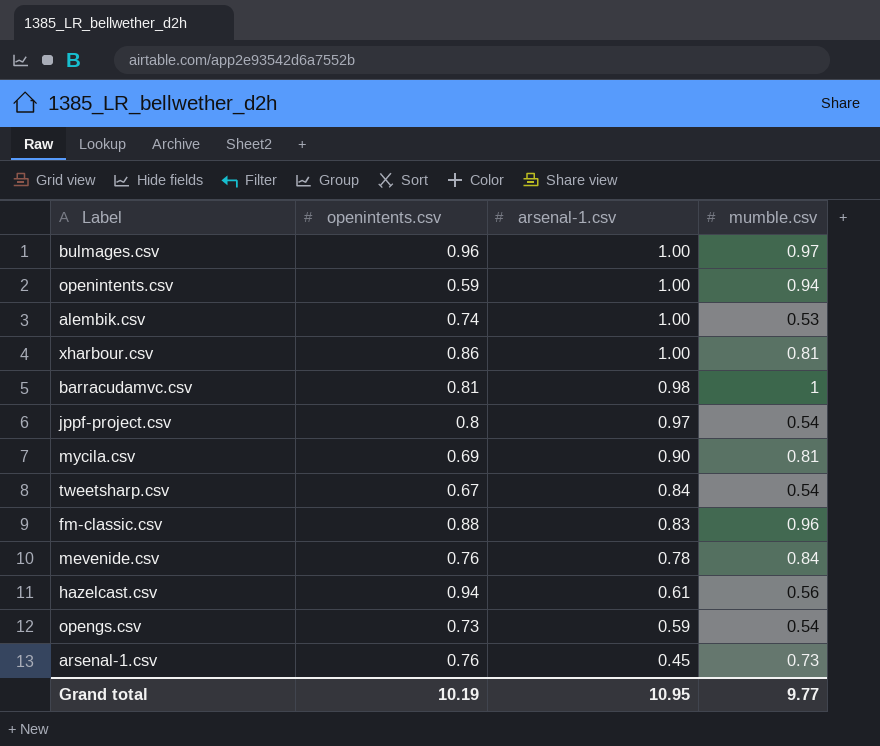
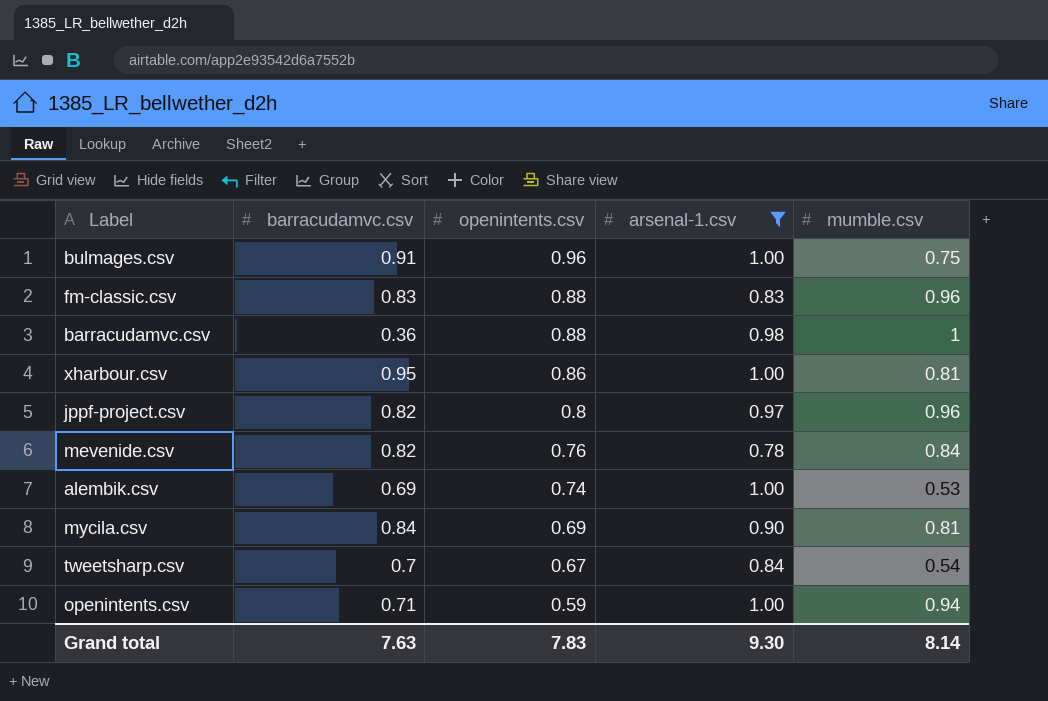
filter: none -> arsenal-1.csv >= 0.78
row order: arsenal-1.csv descending -> openintents.csv descending
column barracudamvc.csv | position: none -> 2
bulmages.csv | mumble.csv: 0.97 -> 0.75
barracudamvc.csv | openintents.csv: 0.81 -> 0.88
jppf-project.csv | mumble.csv: 0.54 -> 0.96
Grand total | openintents.csv: 10.19 -> 7.83
Grand total | arsenal-1.csv: 10.95 -> 9.30
Grand total | mumble.csv: 9.77 -> 8.14

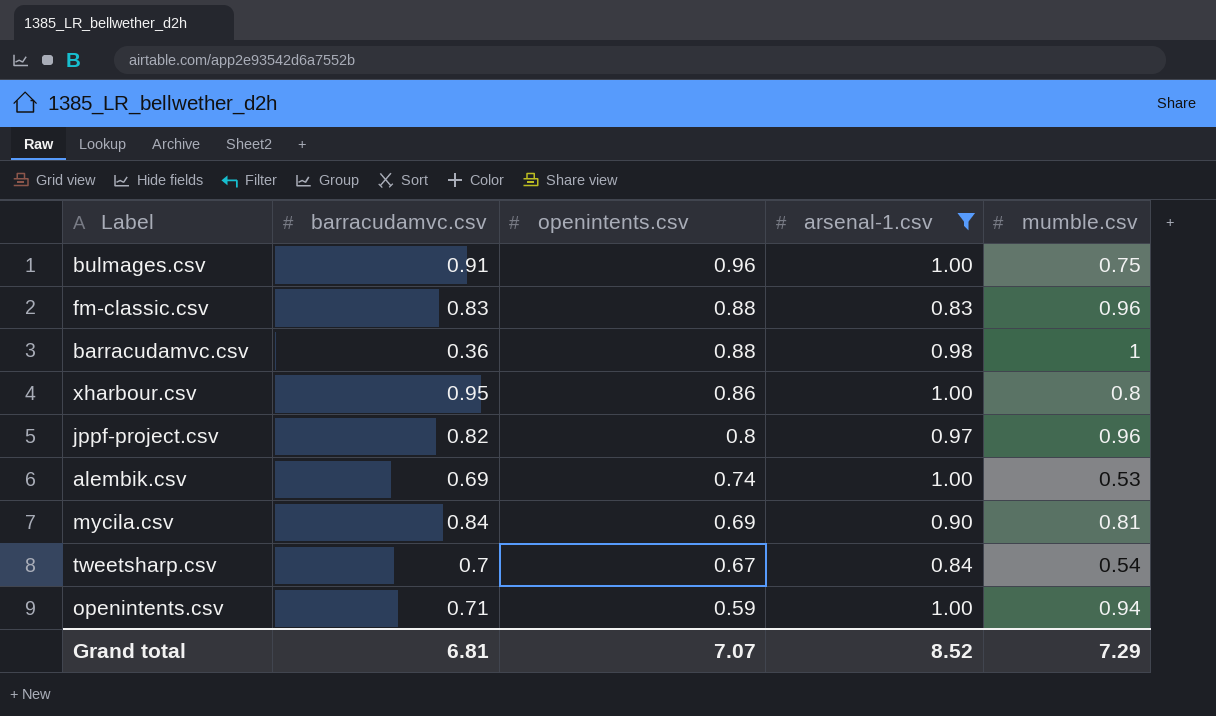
row mevenide.csv: 0.82 | 0.76 | 0.78 | 0.84 -> none
xharbour.csv | mumble.csv: 0.81 -> 0.8
Grand total | barracudamvc.csv: 7.63 -> 6.81
Grand total | openintents.csv: 7.83 -> 7.07
Grand total | arsenal-1.csv: 9.30 -> 8.52
Grand total | mumble.csv: 8.14 -> 7.29

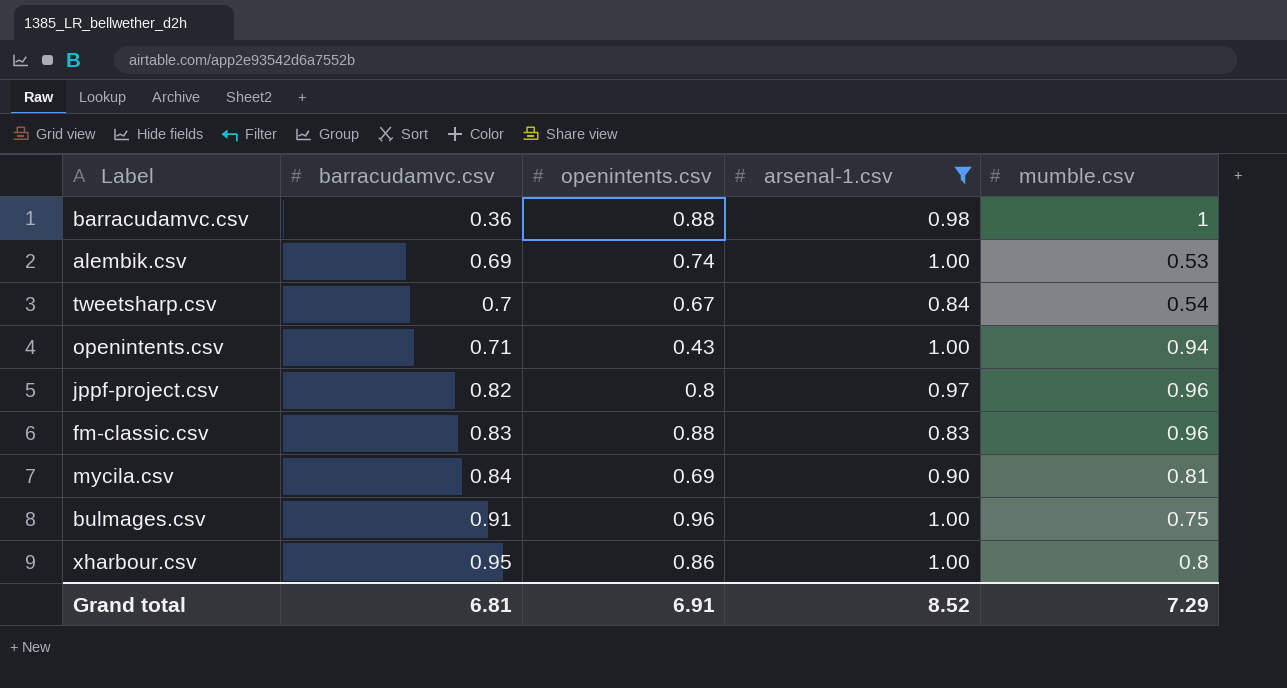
row order: openintents.csv descending -> barracudamvc.csv ascending
openintents.csv | openintents.csv: 0.59 -> 0.43
Grand total | openintents.csv: 7.07 -> 6.91

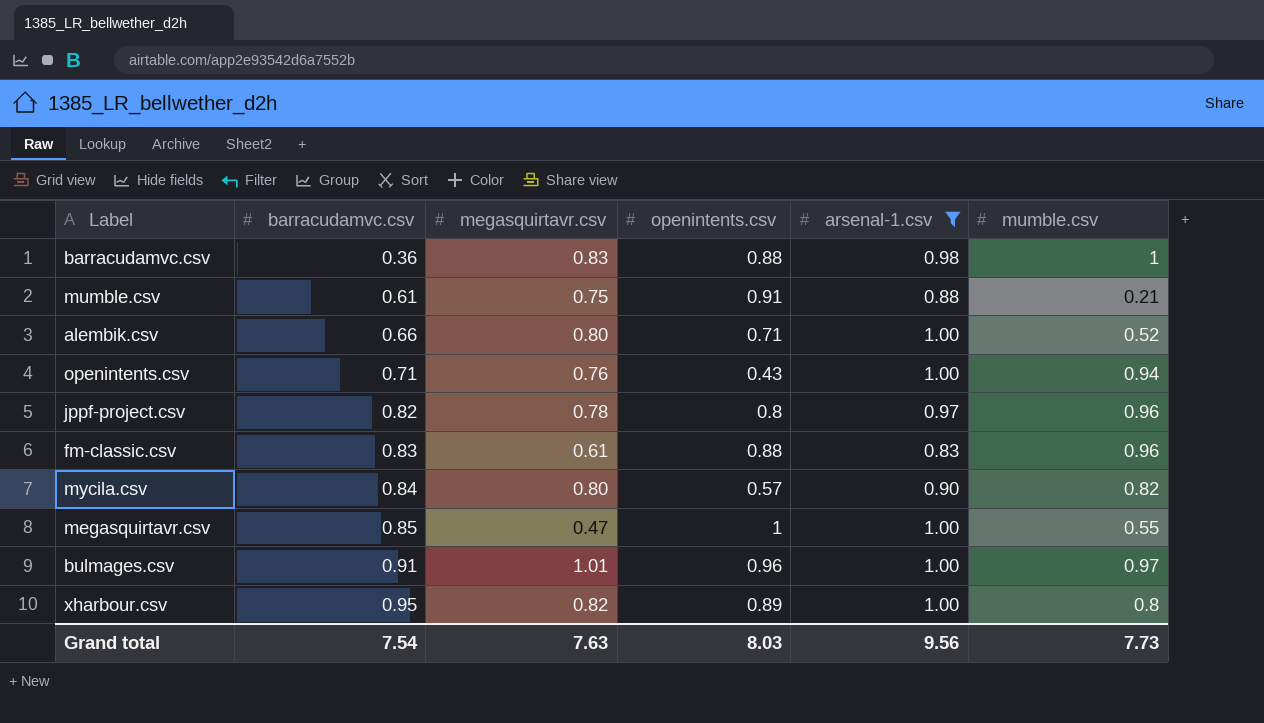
column megasquirtavr.csv | position: none -> 3
row tweetsharp.csv: 0.7 | 0.67 | 0.84 | 0.54 -> none
row mumble.csv: none -> 0.61 | 0.75 | 0.91 | 0.88 | 0.21
alembik.csv | barracudamvc.csv: 0.69 -> 0.66
alembik.csv | openintents.csv: 0.74 -> 0.71
alembik.csv | mumble.csv: 0.53 -> 0.52
mycila.csv | openintents.csv: 0.69 -> 0.57
mycila.csv | mumble.csv: 0.81 -> 0.82
row megasquirtavr.csv: none -> 0.85 | 0.47 | 1 | 1.00 | 0.55
bulmages.csv | mumble.csv: 0.75 -> 0.97
xharbour.csv | openintents.csv: 0.86 -> 0.89
Grand total | barracudamvc.csv: 6.81 -> 7.54
Grand total | openintents.csv: 6.91 -> 8.03
Grand total | arsenal-1.csv: 8.52 -> 9.56
Grand total | mumble.csv: 7.29 -> 7.73

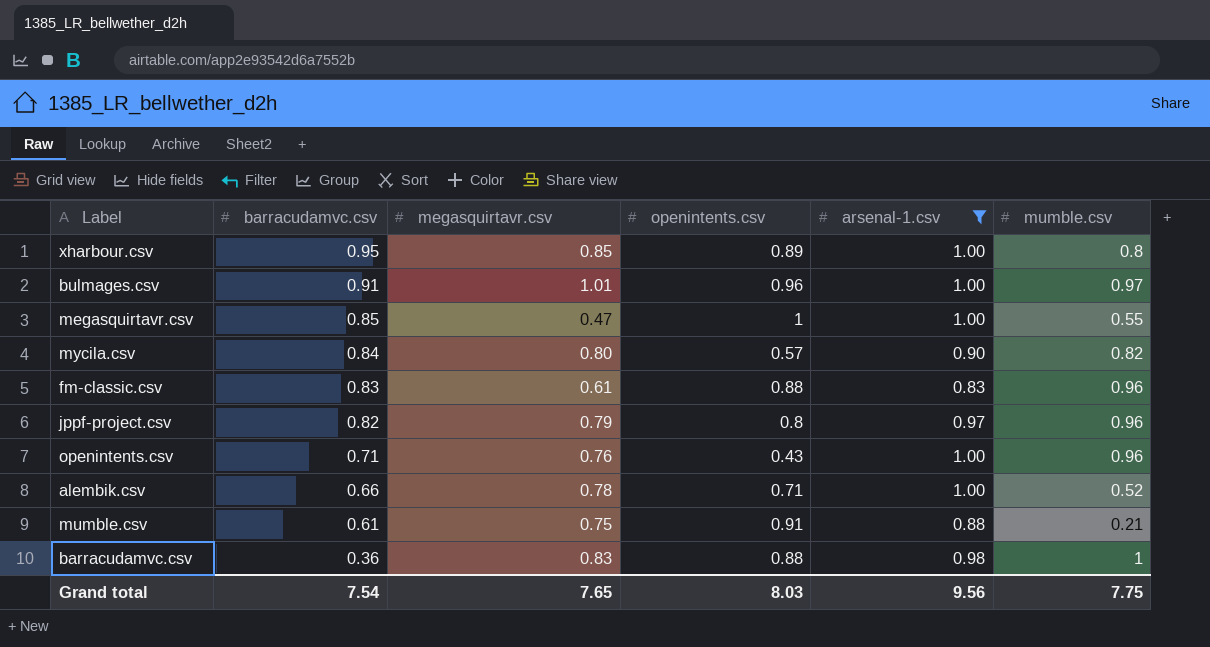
row order: barracudamvc.csv ascending -> barracudamvc.csv descending
xharbour.csv | megasquirtavr.csv: 0.82 -> 0.85
jppf-project.csv | megasquirtavr.csv: 0.78 -> 0.79
openintents.csv | mumble.csv: 0.94 -> 0.96
alembik.csv | megasquirtavr.csv: 0.80 -> 0.78
Grand total | megasquirtavr.csv: 7.63 -> 7.65
Grand total | mumble.csv: 7.73 -> 7.75

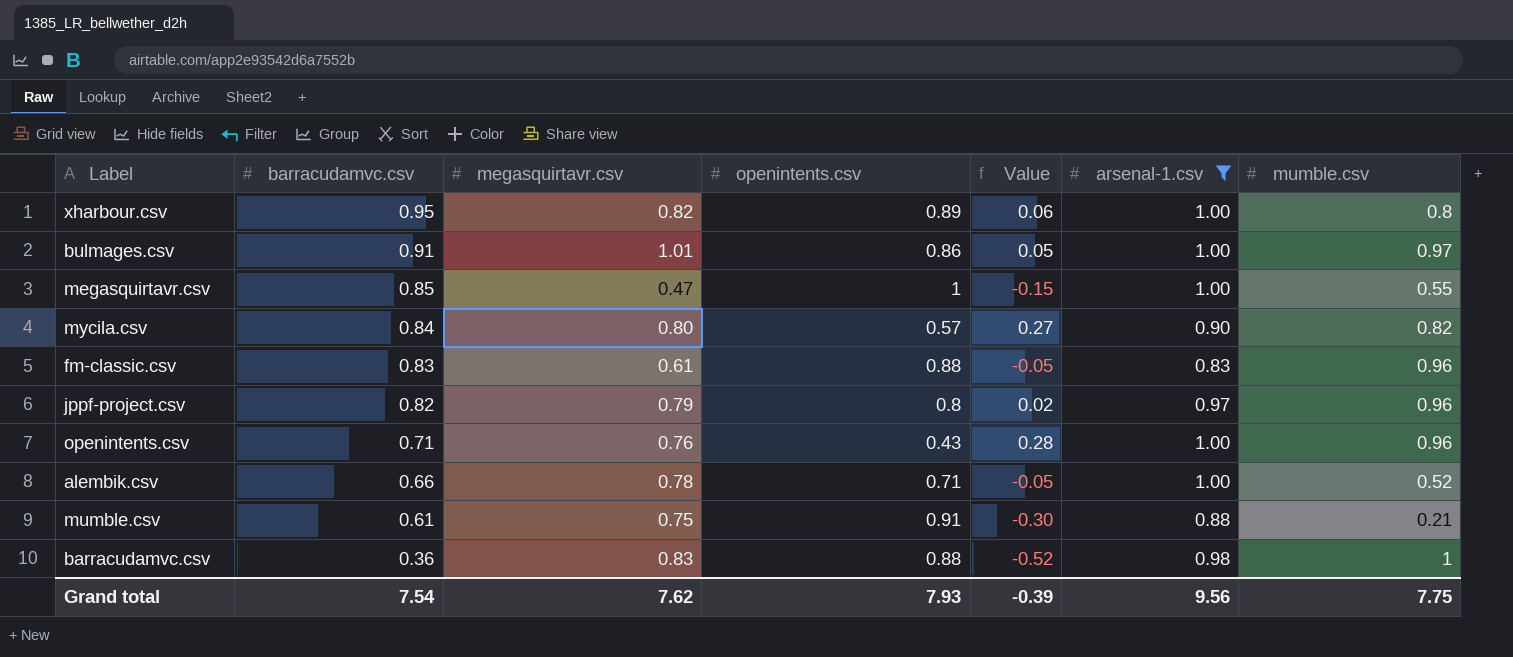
column Value | formula: none -> [barracudamvc.csv] - [openintents.csv]
xharbour.csv | megasquirtavr.csv: 0.85 -> 0.82
bulmages.csv | openintents.csv: 0.96 -> 0.86
Grand total | megasquirtavr.csv: 7.65 -> 7.62
Grand total | openintents.csv: 8.03 -> 7.93

